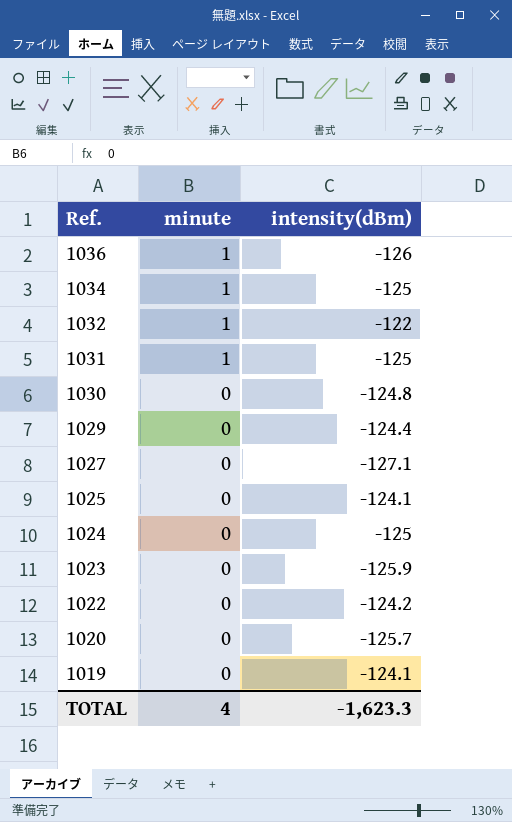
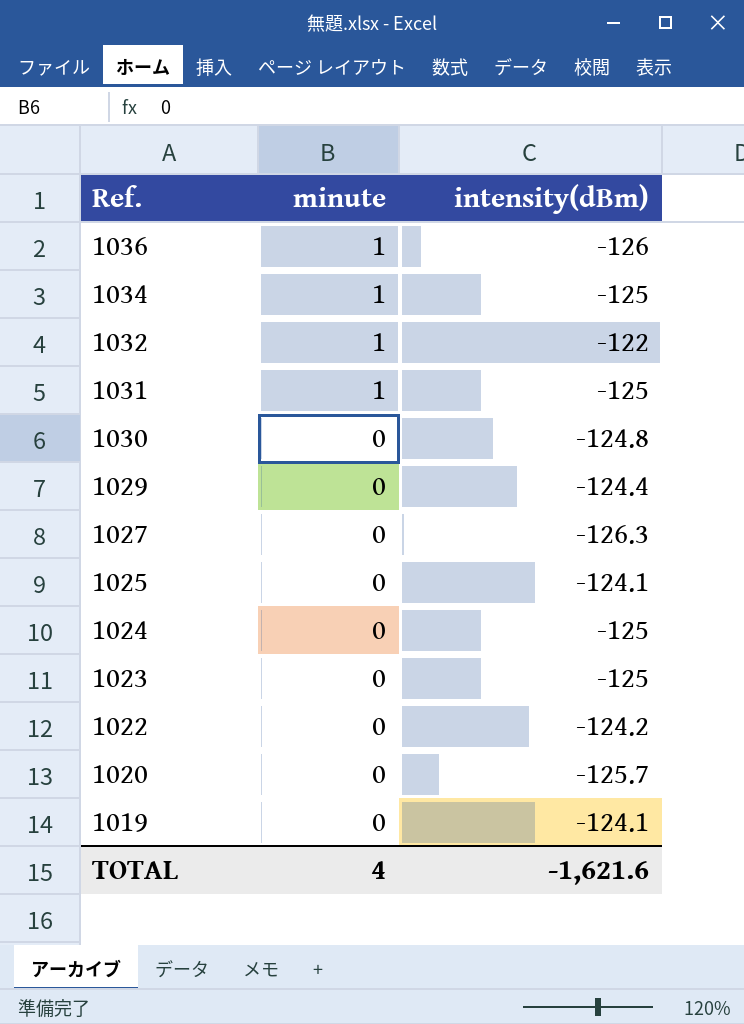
1027 | intensity(dBm): -127.1 -> -126.3
1023 | intensity(dBm): -125.9 -> -125
TOTAL | intensity(dBm): -1,623.3 -> -1,621.6

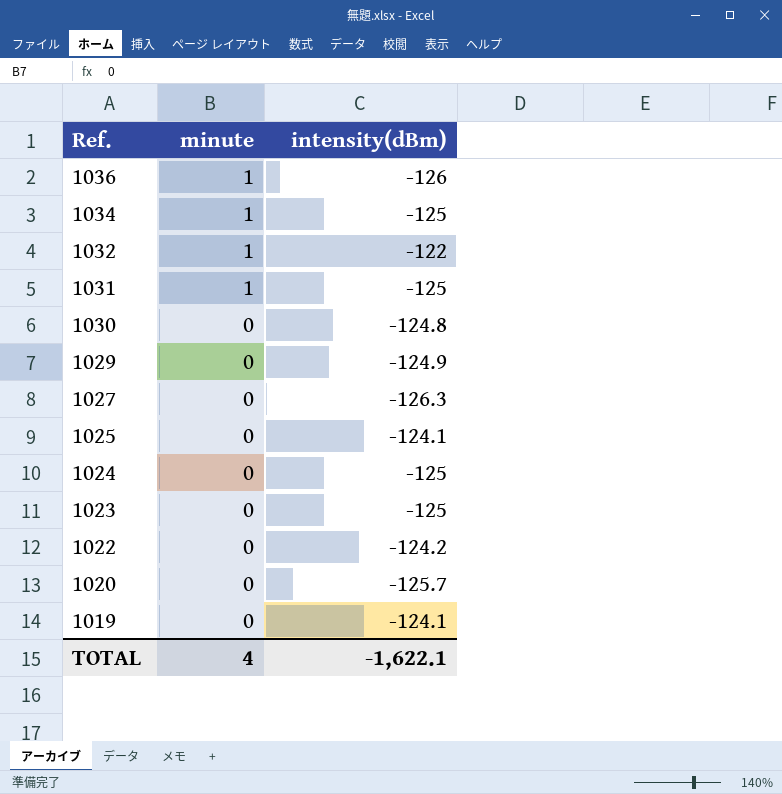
1029 | intensity(dBm): -124.4 -> -124.9
TOTAL | intensity(dBm): -1,621.6 -> -1,622.1

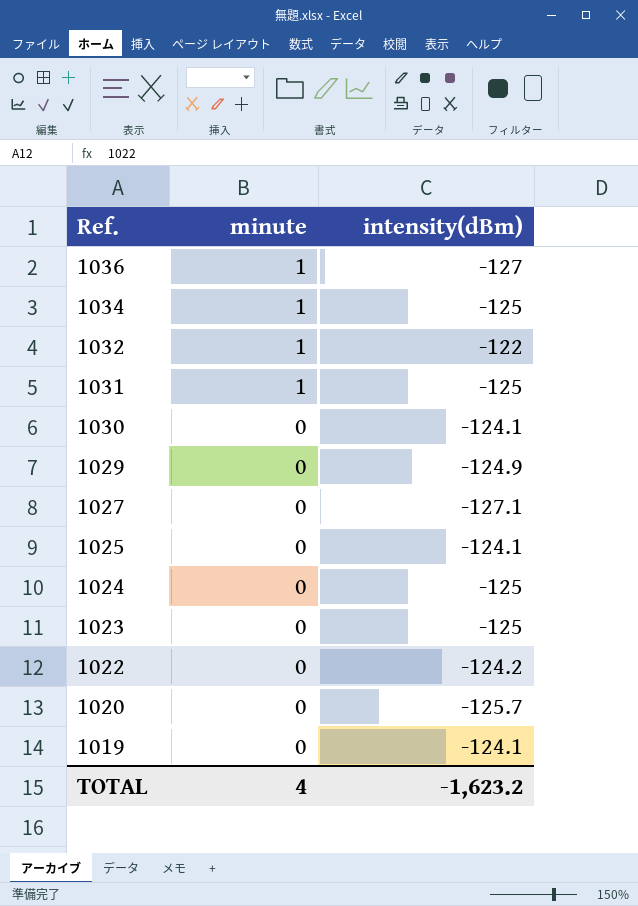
1036 | intensity(dBm): -126 -> -127
1030 | intensity(dBm): -124.8 -> -124.1
1027 | intensity(dBm): -126.3 -> -127.1
TOTAL | intensity(dBm): -1,622.1 -> -1,623.2

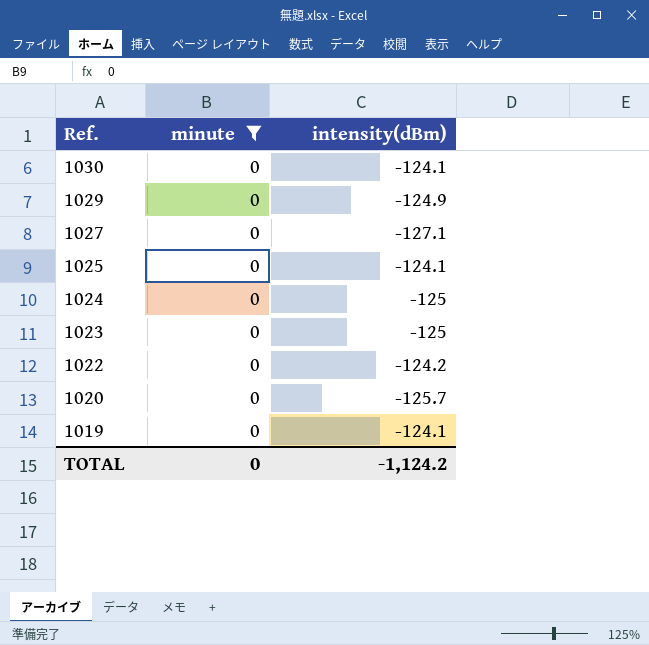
filter: none -> minute = 0
TOTAL | minute: 4 -> 0
TOTAL | intensity(dBm): -1,623.2 -> -1,124.2

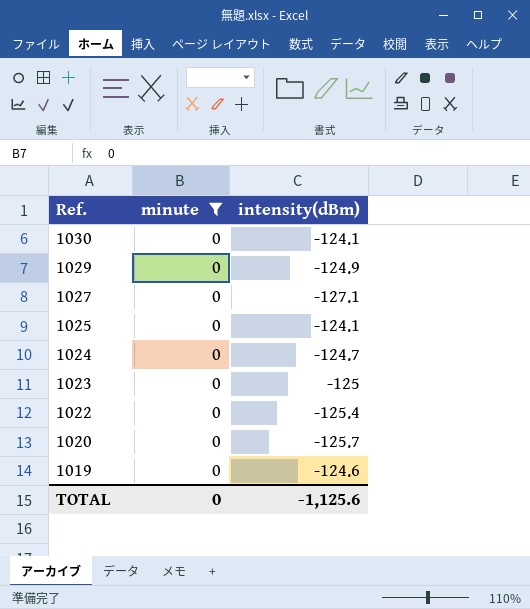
1024 | intensity(dBm): -125 -> -124.7
1022 | intensity(dBm): -124.2 -> -125.4
1019 | intensity(dBm): -124.1 -> -124.6
TOTAL | intensity(dBm): -1,124.2 -> -1,125.6

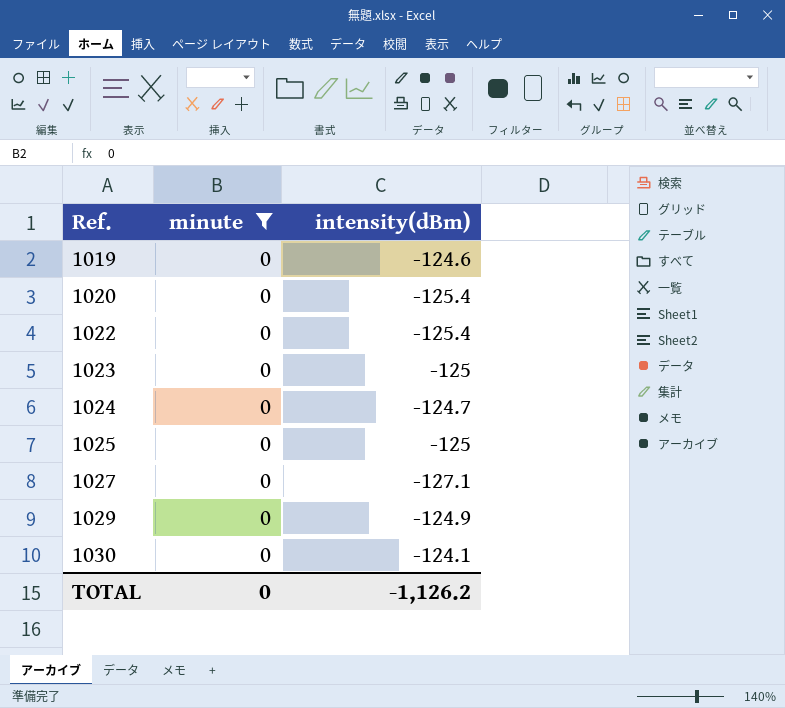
row order: Ref. descending -> Ref. ascending
1020 | intensity(dBm): -125.7 -> -125.4
1025 | intensity(dBm): -124.1 -> -125
TOTAL | intensity(dBm): -1,125.6 -> -1,126.2

